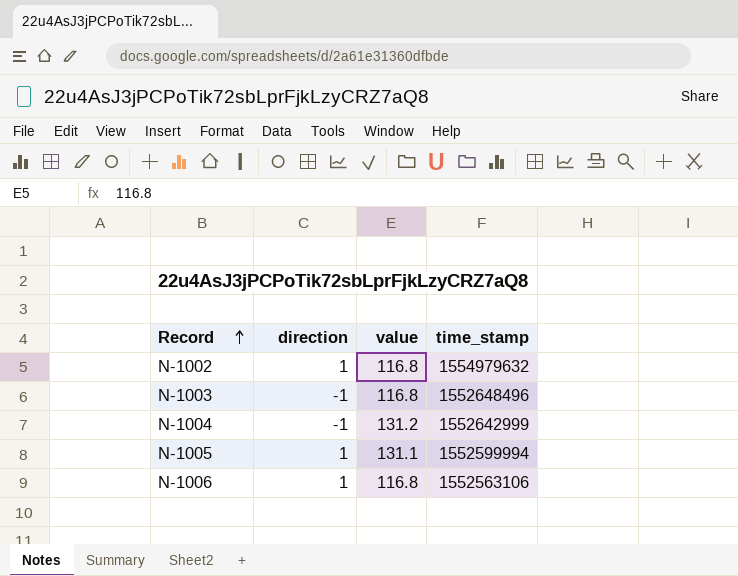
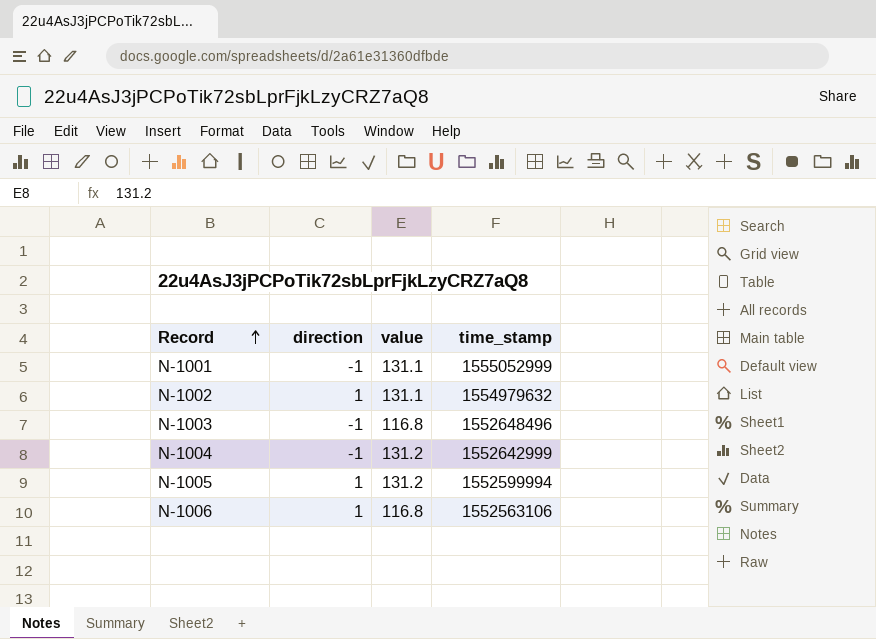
row N-1001: none -> -1 | 131.1 | 1555052999
N-1002 | value: 116.8 -> 131.1
N-1005 | value: 131.1 -> 131.2

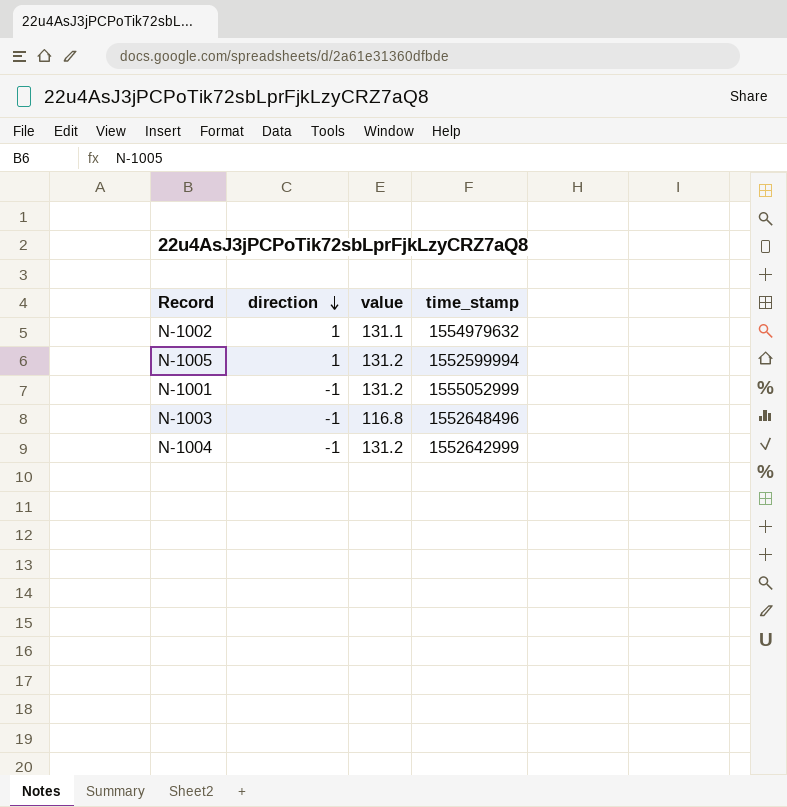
row order: Record ascending -> direction descending
row N-1006: 1 | 116.8 | 1552563106 -> none
N-1001 | value: 131.1 -> 131.2

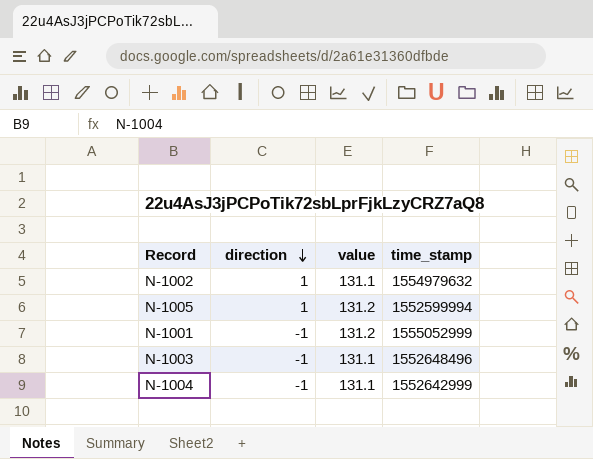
N-1003 | value: 116.8 -> 131.1
N-1004 | value: 131.2 -> 131.1

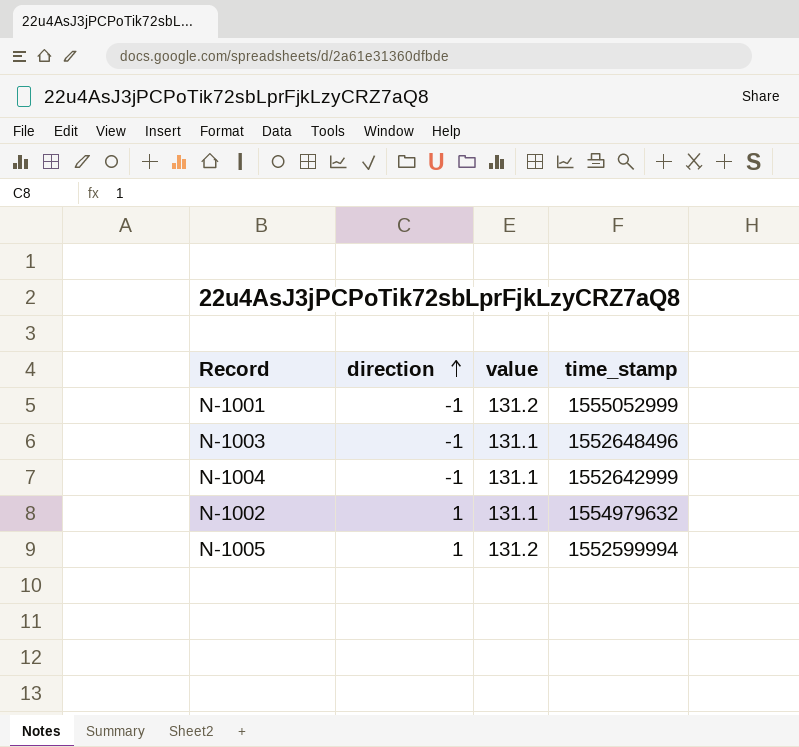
row order: direction descending -> direction ascending

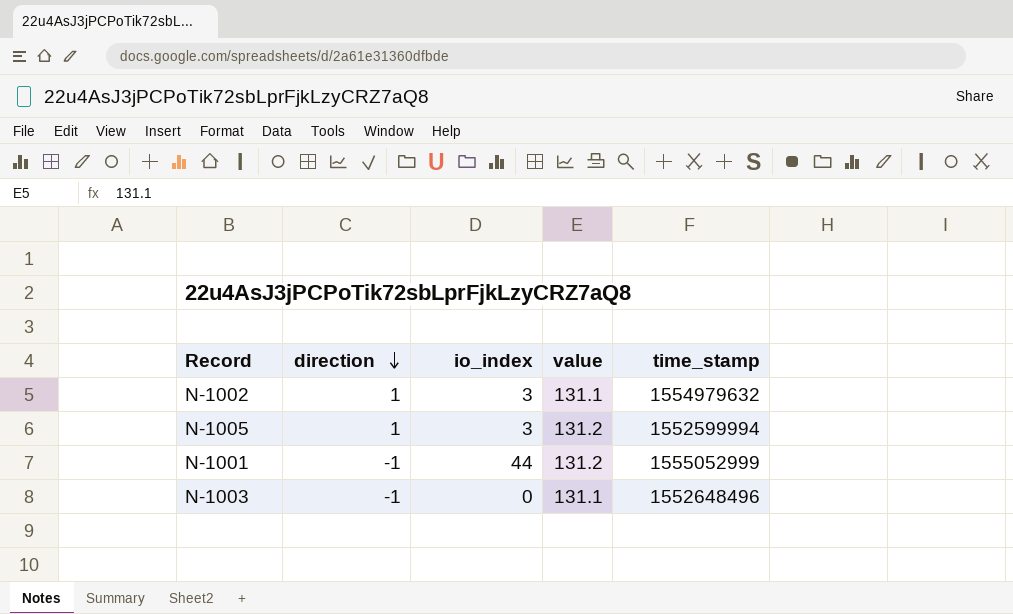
row order: direction ascending -> direction descending
column io_index | position: none -> 3
row N-1004: -1 | 131.1 | 1552642999 -> none

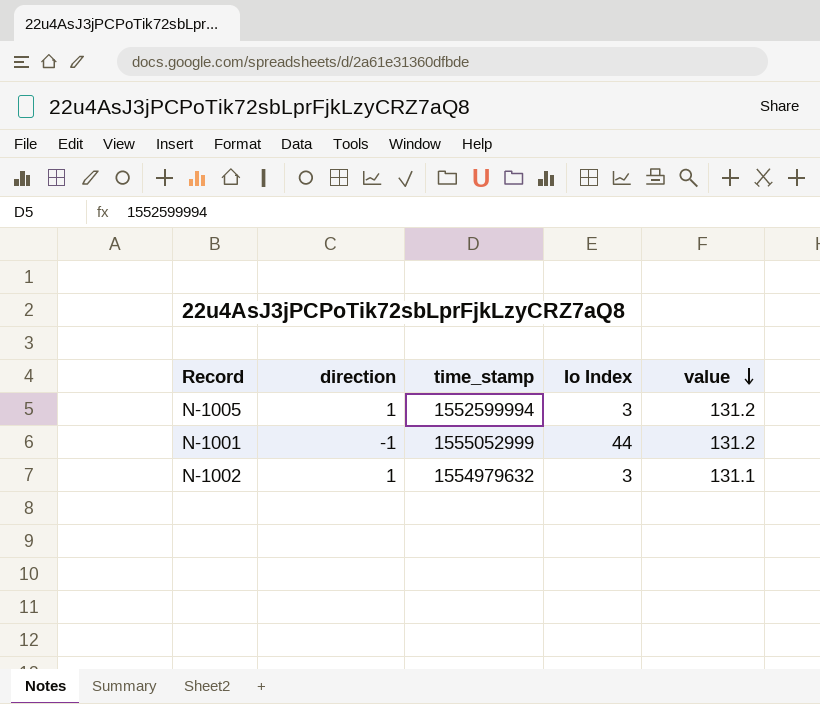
row order: direction descending -> value descending
column time_stamp | position: 5 -> 3
column name: io_index -> Io Index
row N-1003: -1 | 0 | 131.1 | 1552648496 -> none

